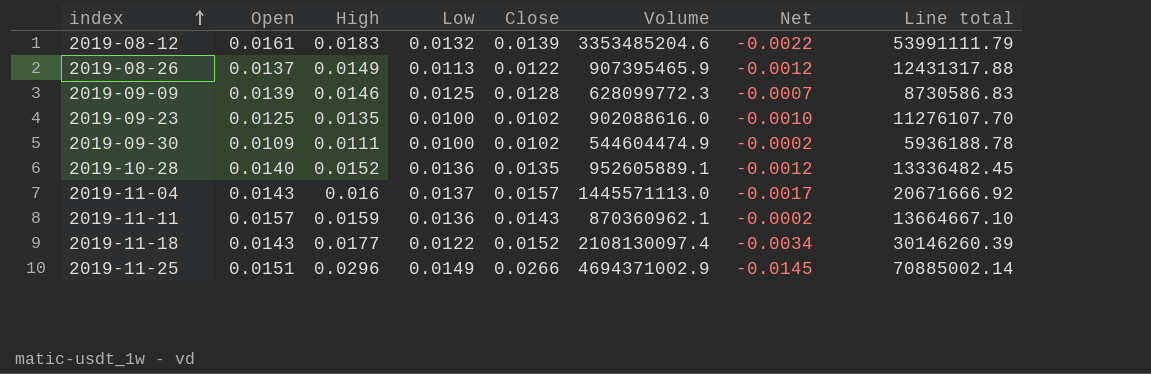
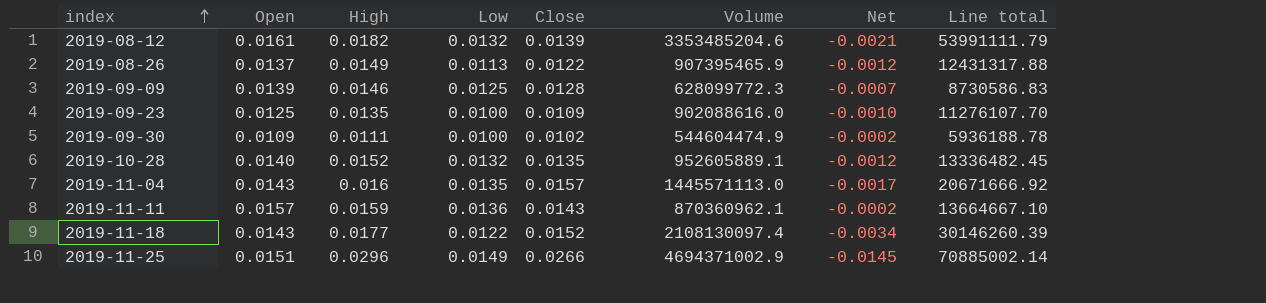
2019-08-12 | High: 0.0183 -> 0.0182
2019-08-12 | Net: -0.0022 -> -0.0021
2019-09-23 | Close: 0.0102 -> 0.0109
2019-10-28 | Low: 0.0136 -> 0.0132
2019-11-04 | Low: 0.0137 -> 0.0135

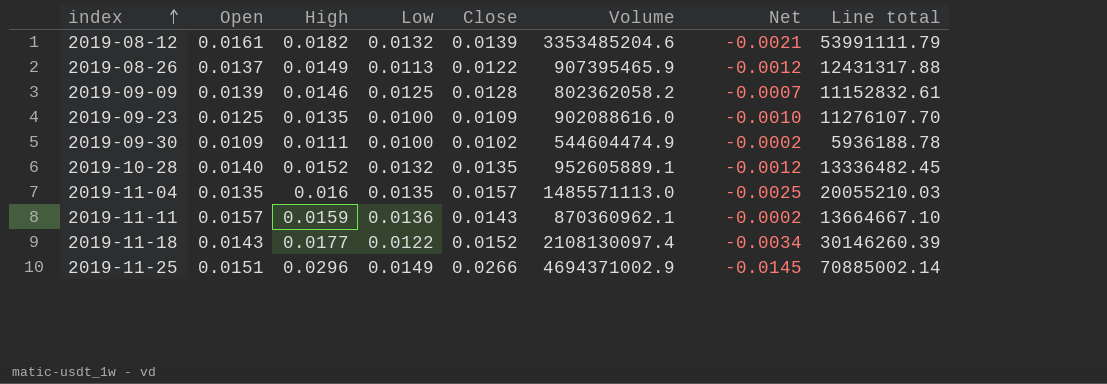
2019-09-09 | Volume: 628099772.3 -> 802362058.2
2019-09-09 | Line total: 8730586.83 -> 11152832.61
2019-11-04 | Open: 0.0143 -> 0.0135
2019-11-04 | Volume: 1445571113.0 -> 1485571113.0
2019-11-04 | Net: -0.0017 -> -0.0025
2019-11-04 | Line total: 20671666.92 -> 20055210.03

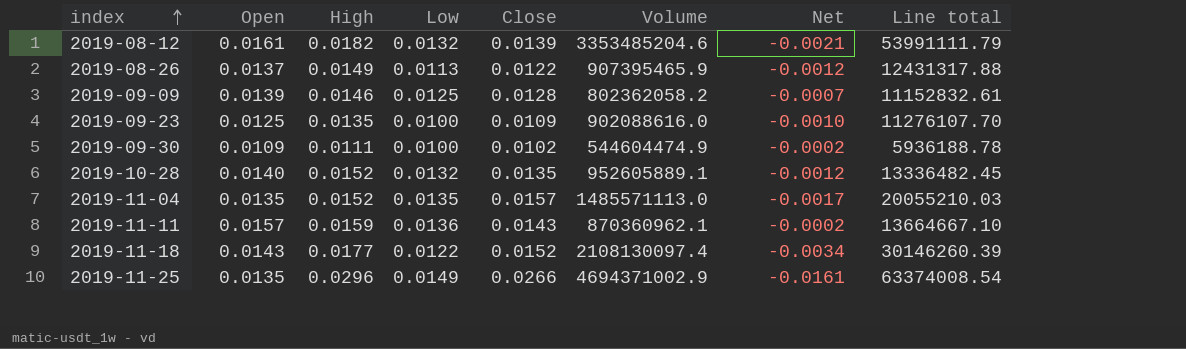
2019-11-04 | High: 0.016 -> 0.0152
2019-11-04 | Net: -0.0025 -> -0.0017
2019-11-25 | Open: 0.0151 -> 0.0135
2019-11-25 | Net: -0.0145 -> -0.0161
2019-11-25 | Line total: 70885002.14 -> 63374008.54

